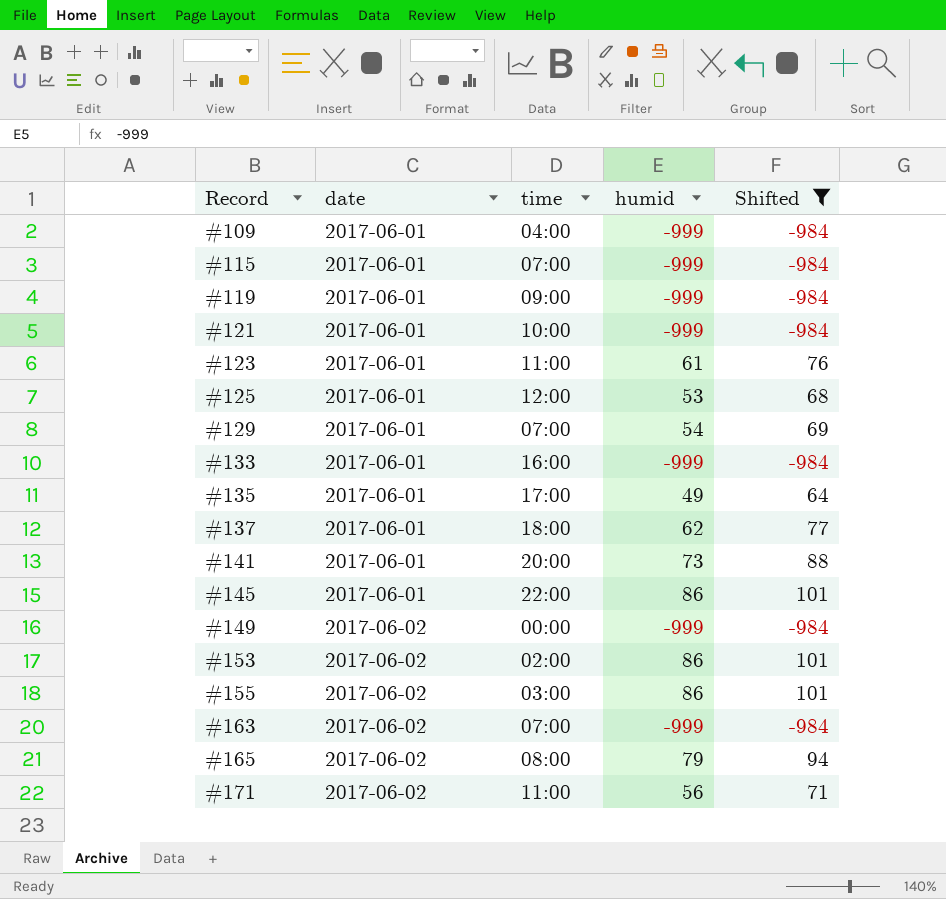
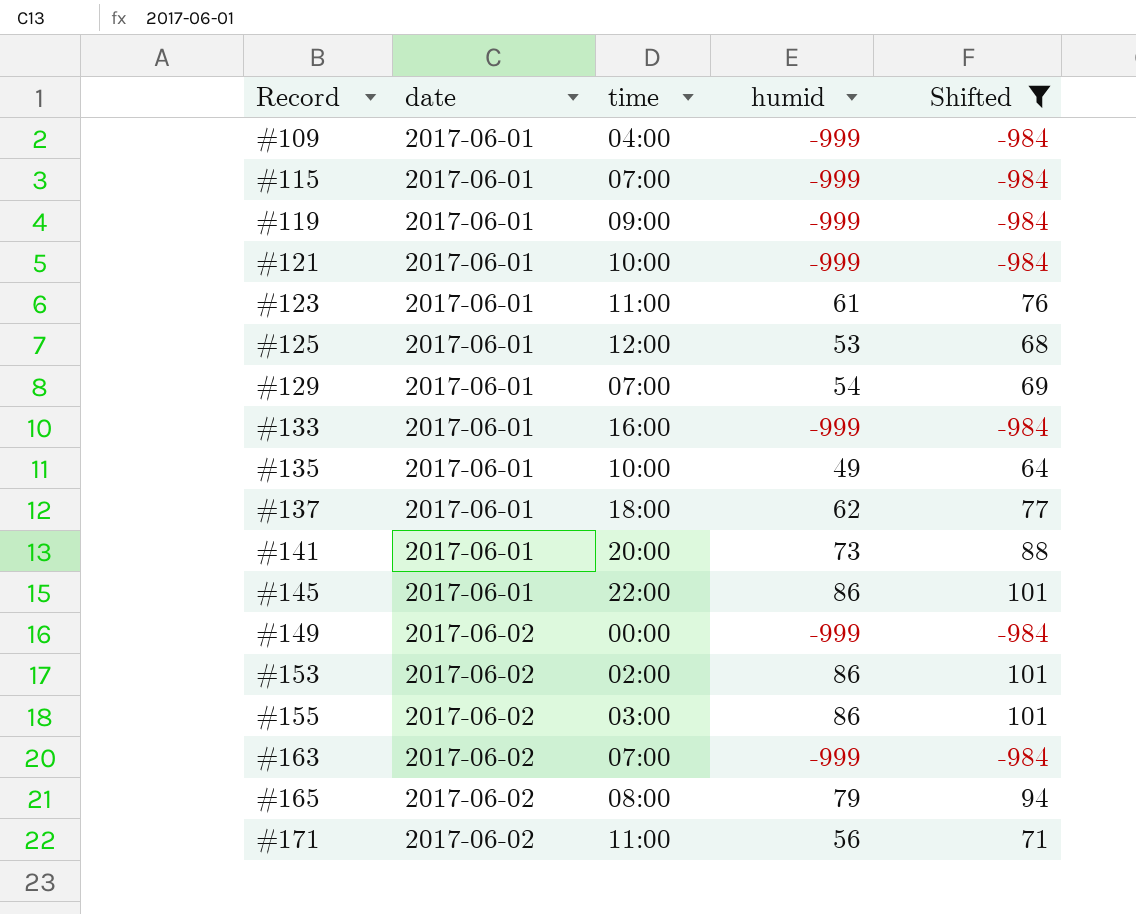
#135 | time: 17:00 -> 10:00

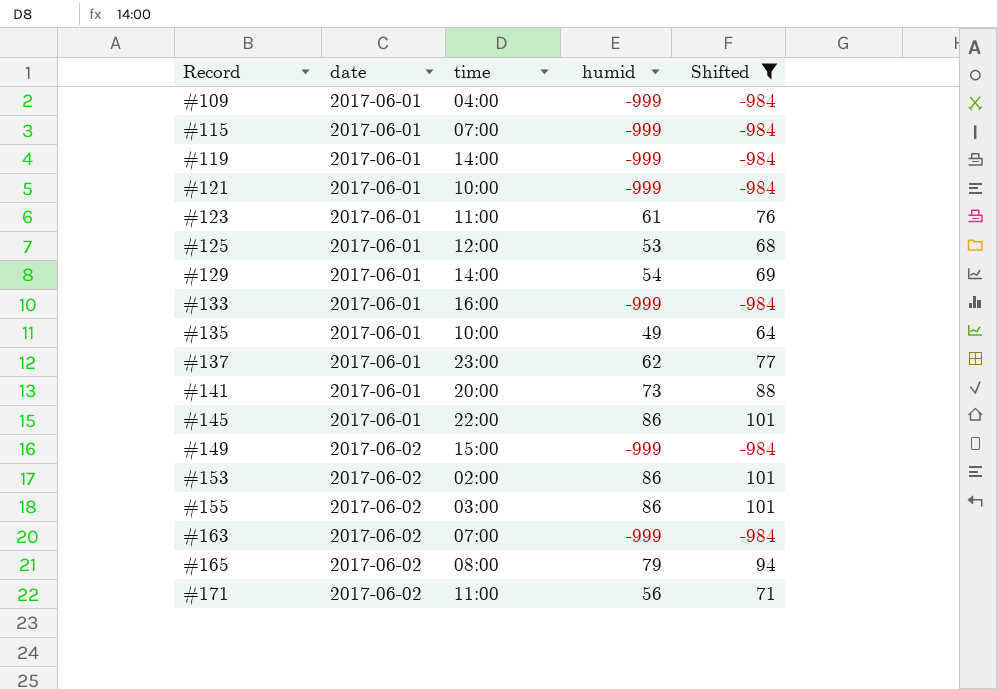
#119 | time: 09:00 -> 14:00
#129 | time: 07:00 -> 14:00
#137 | time: 18:00 -> 23:00
#149 | time: 00:00 -> 15:00

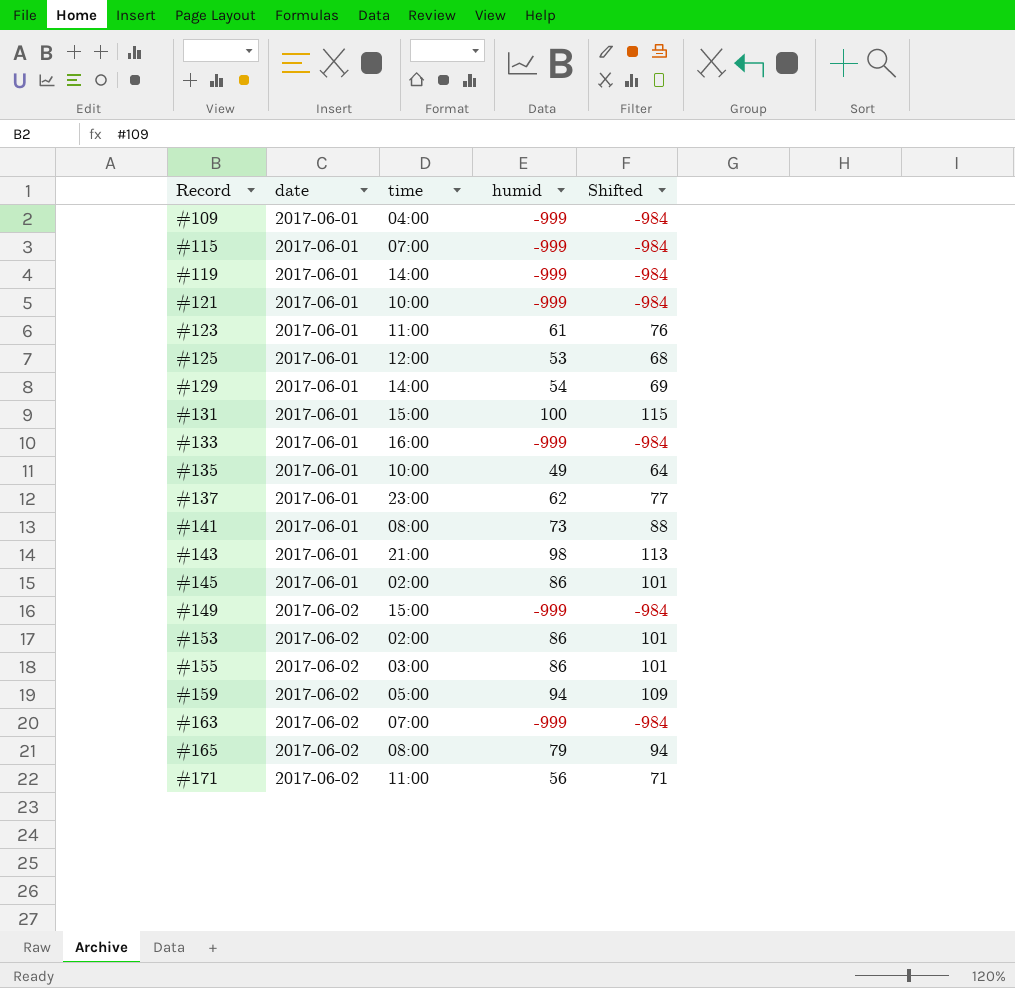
filter: Shifted <= 101 -> none
#141 | time: 20:00 -> 08:00
#145 | time: 22:00 -> 02:00

